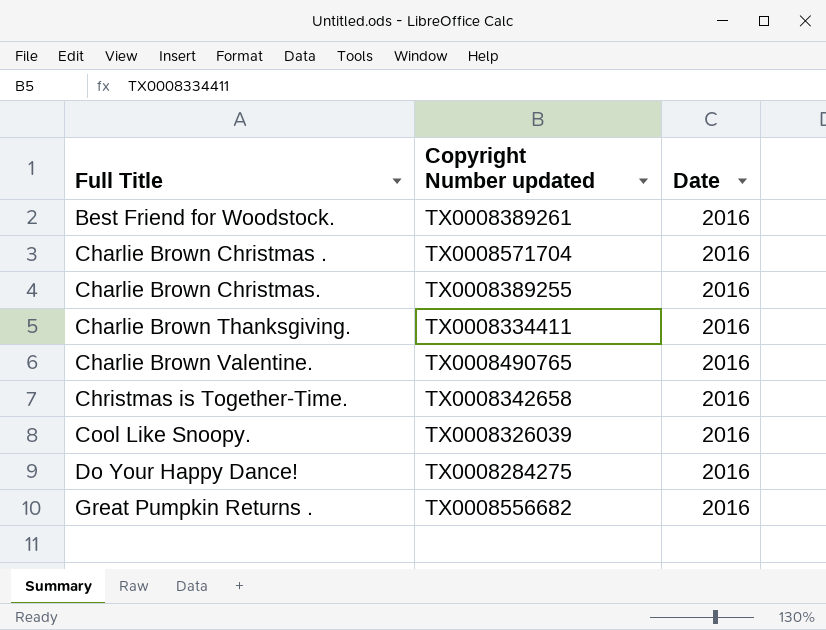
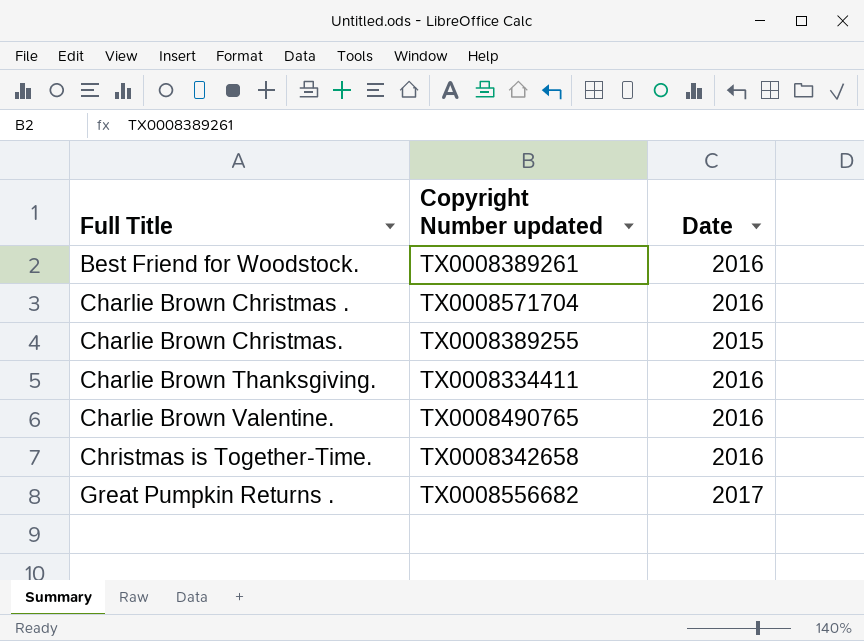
row Cool Like Snoopy.: TX0008326039 | 2016 -> none
row Do Your Happy Dance!: TX0008284275 | 2016 -> none
Charlie Brown Christmas. | Date: 2016 -> 2015
Great Pumpkin Returns . | Date: 2016 -> 2017

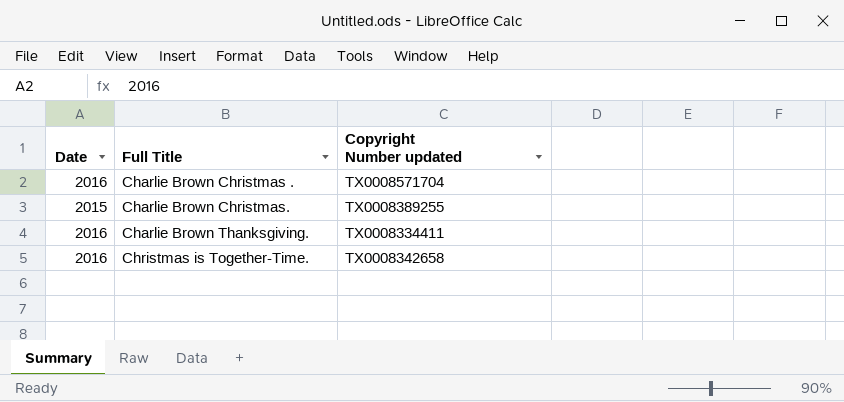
column Date | position: 3 -> 1
row Best Friend for Woodstock.: TX0008389261 | 2016 -> none
row Charlie Brown Valentine.: TX0008490765 | 2016 -> none
row Great Pumpkin Returns .: TX0008556682 | 2017 -> none

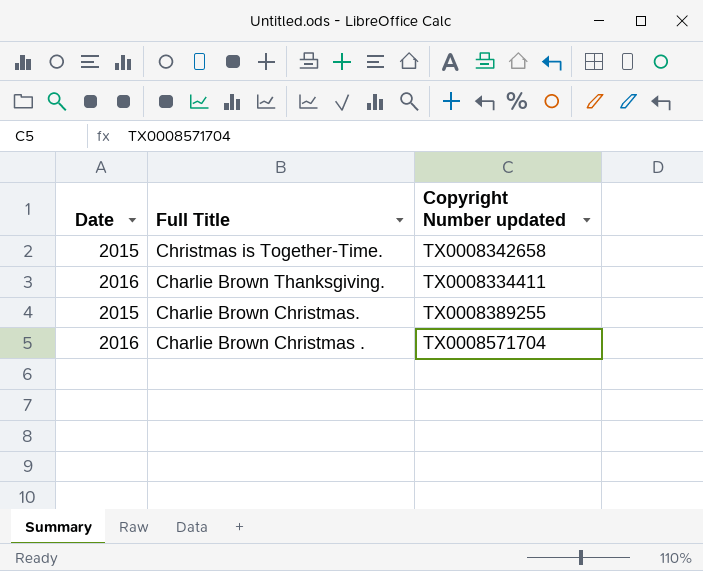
row order: Full Title ascending -> Full Title descending
Christmas is Together-Time. | Date: 2016 -> 2015

